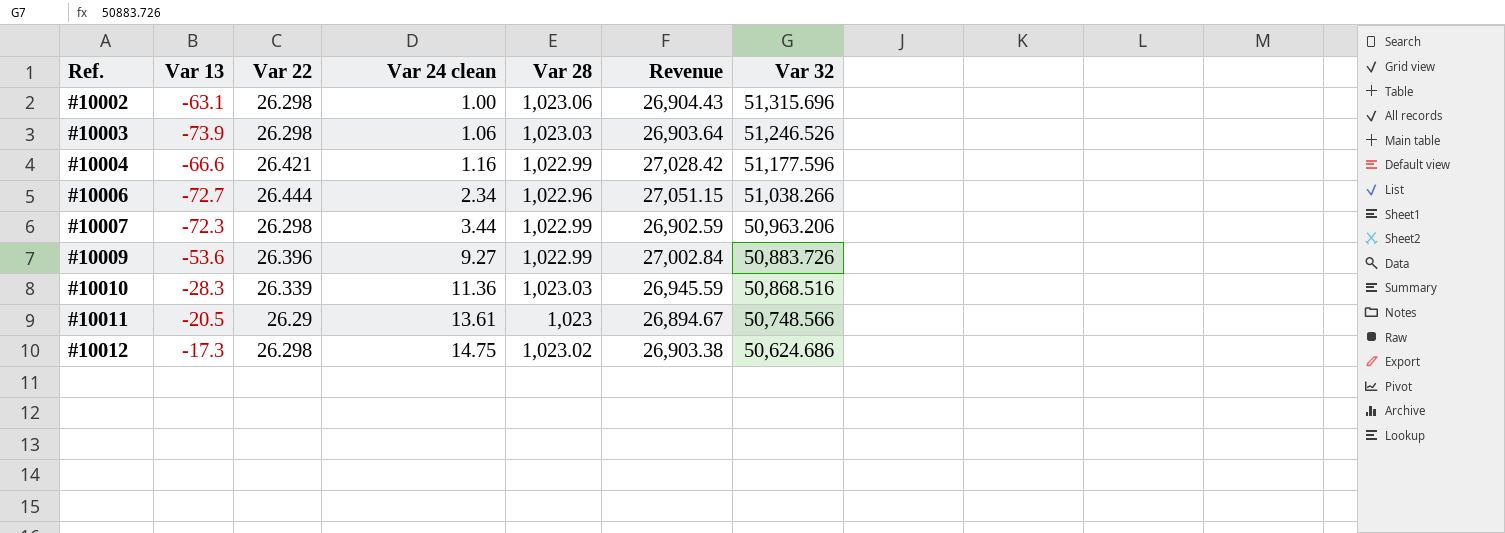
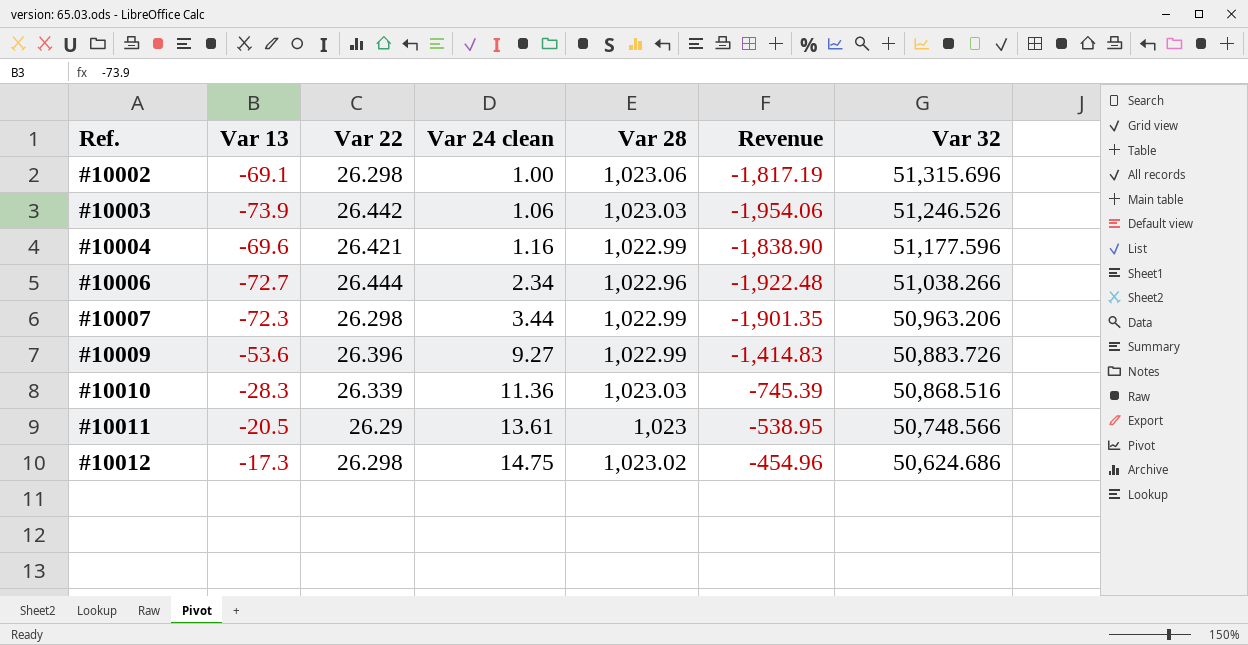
column Revenue | formula: [Var 22] * [Var 28] -> [Var 13] * [Var 22]
#10002 | Var 13: -63.1 -> -69.1
#10003 | Var 22: 26.298 -> 26.442
#10004 | Var 13: -66.6 -> -69.6

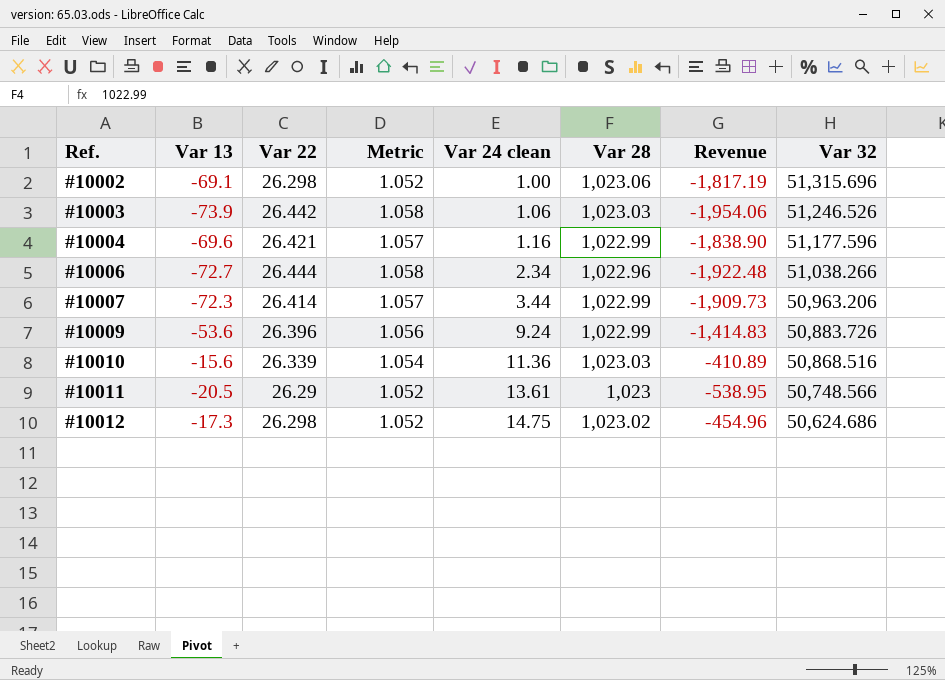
column Metric | formula: none -> [Var 22] * 0.04
#10007 | Var 22: 26.298 -> 26.414
#10007 | Revenue: -1,901.35 -> -1,909.73
#10009 | Var 24 clean: 9.27 -> 9.24
#10010 | Var 13: -28.3 -> -15.6
#10010 | Revenue: -745.39 -> -410.89

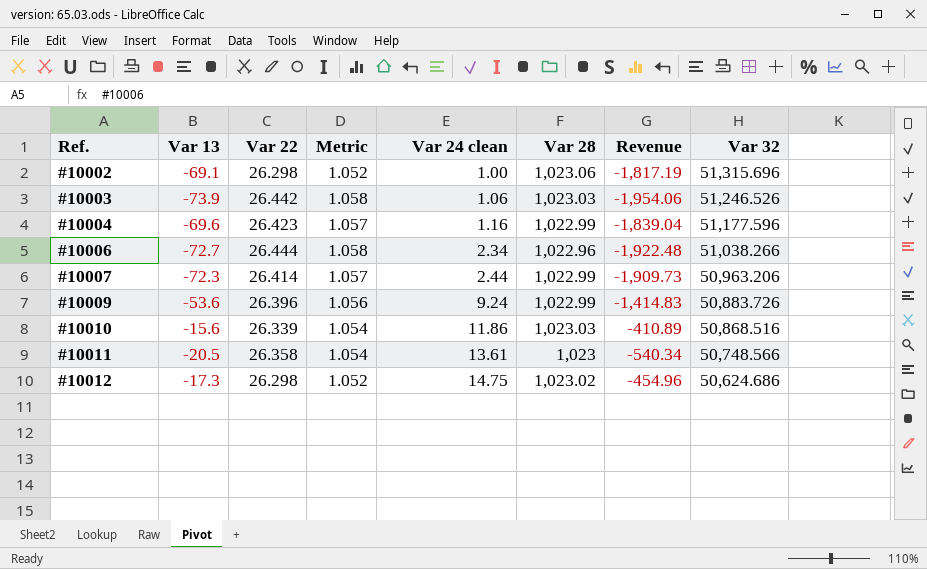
#10004 | Var 22: 26.421 -> 26.423
#10004 | Revenue: -1,838.90 -> -1,839.04
#10007 | Var 24 clean: 3.44 -> 2.44
#10010 | Var 24 clean: 11.36 -> 11.86
#10011 | Var 22: 26.29 -> 26.358
#10011 | Metric: 1.052 -> 1.054
#10011 | Revenue: -538.95 -> -540.34

